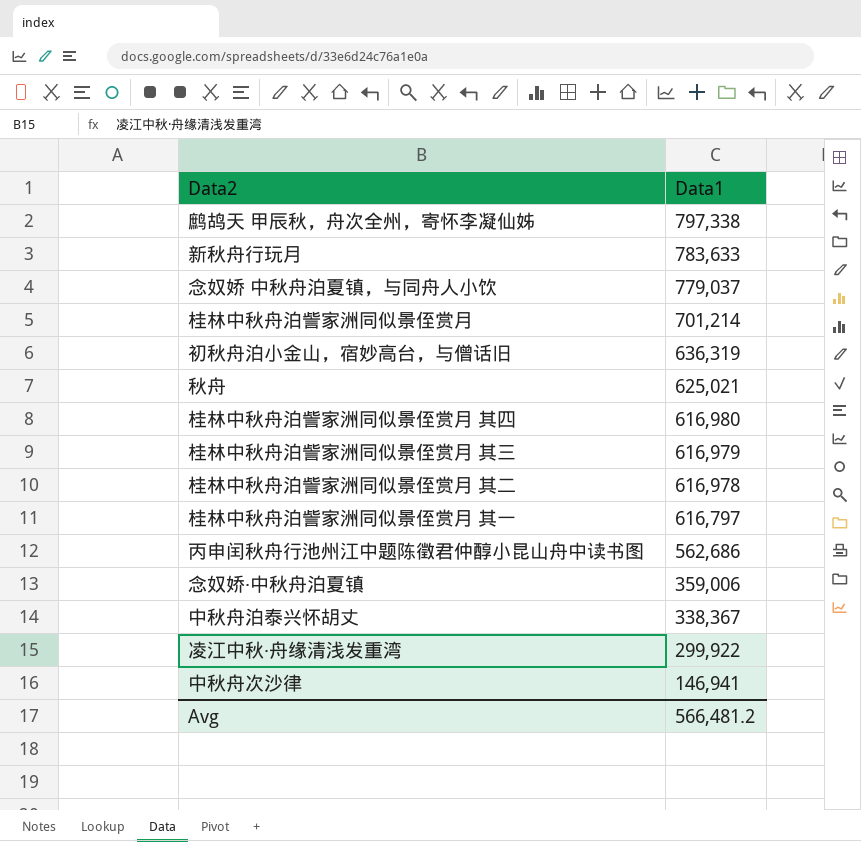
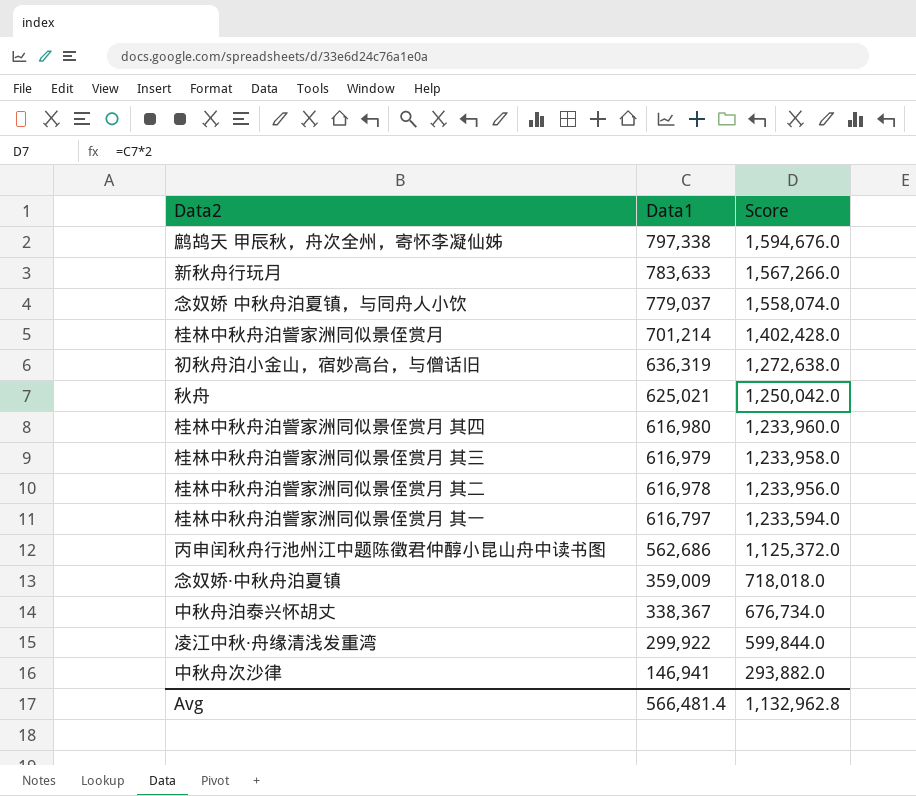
column Score | formula: none -> [Data1] * 2
念奴娇·中秋舟泊夏镇 | Data1: 359,006 -> 359,009
Avg | Data1: 566,481.2 -> 566,481.4

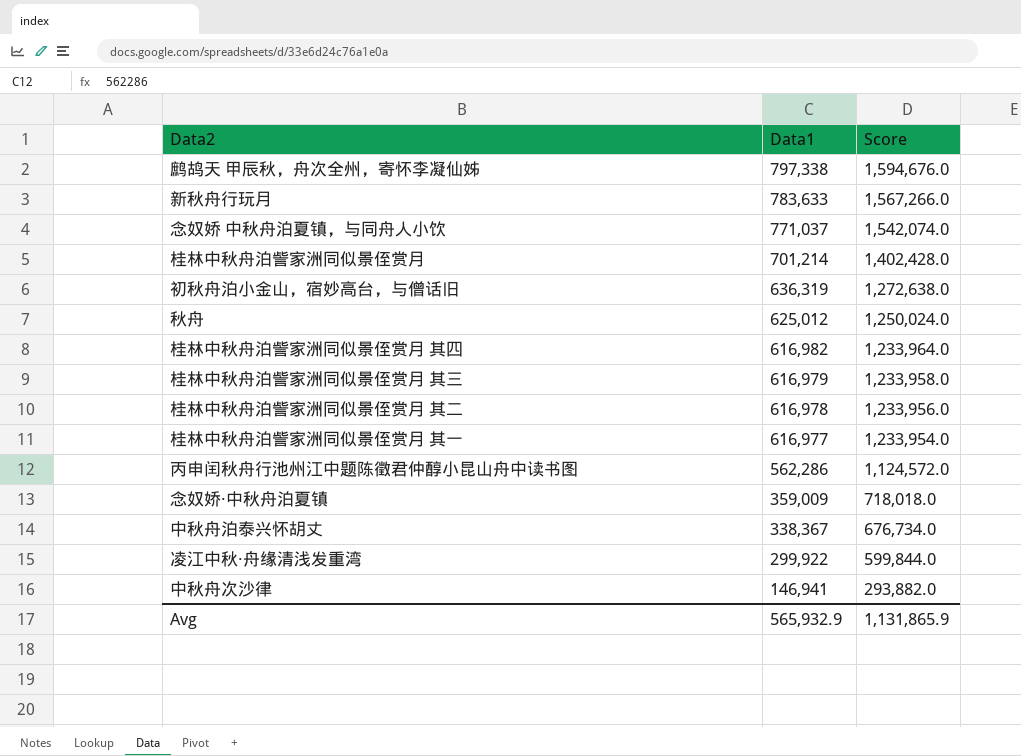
念奴娇 中秋舟泊夏镇，与同舟人小饮 | Data1: 779,037 -> 771,037
念奴娇 中秋舟泊夏镇，与同舟人小饮 | Score: 1,558,074.0 -> 1,542,074.0
秋舟 | Data1: 625,021 -> 625,012
秋舟 | Score: 1,250,042.0 -> 1,250,024.0
桂林中秋舟泊訾家洲同似景侄赏月 其四 | Data1: 616,980 -> 616,982
桂林中秋舟泊訾家洲同似景侄赏月 其四 | Score: 1,233,960.0 -> 1,233,964.0
桂林中秋舟泊訾家洲同似景侄赏月 其一 | Data1: 616,797 -> 616,977
桂林中秋舟泊訾家洲同似景侄赏月 其一 | Score: 1,233,594.0 -> 1,233,954.0
丙申闰秋舟行池州江中题陈徵君仲醇小昆山舟中读书图 | Data1: 562,686 -> 562,286
丙申闰秋舟行池州江中题陈徵君仲醇小昆山舟中读书图 | Score: 1,125,372.0 -> 1,124,572.0
Avg | Data1: 566,481.4 -> 565,932.9
Avg | Score: 1,132,962.8 -> 1,131,865.9

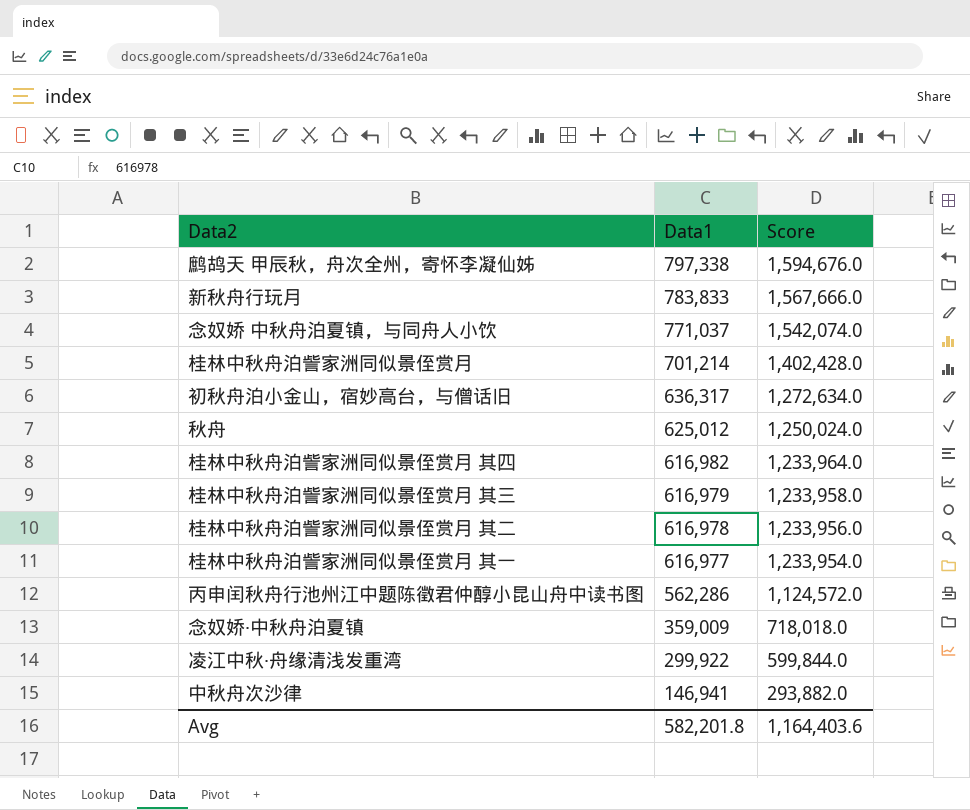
row 中秋舟泊泰兴怀胡丈: 338,367 | 676,734.0 -> none
新秋舟行玩月 | Data1: 783,633 -> 783,833
新秋舟行玩月 | Score: 1,567,266.0 -> 1,567,666.0
初秋舟泊小金山，宿妙高台，与僧话旧 | Data1: 636,319 -> 636,317
初秋舟泊小金山，宿妙高台，与僧话旧 | Score: 1,272,638.0 -> 1,272,634.0
Avg | Data1: 565,932.9 -> 582,201.8
Avg | Score: 1,131,865.9 -> 1,164,403.6

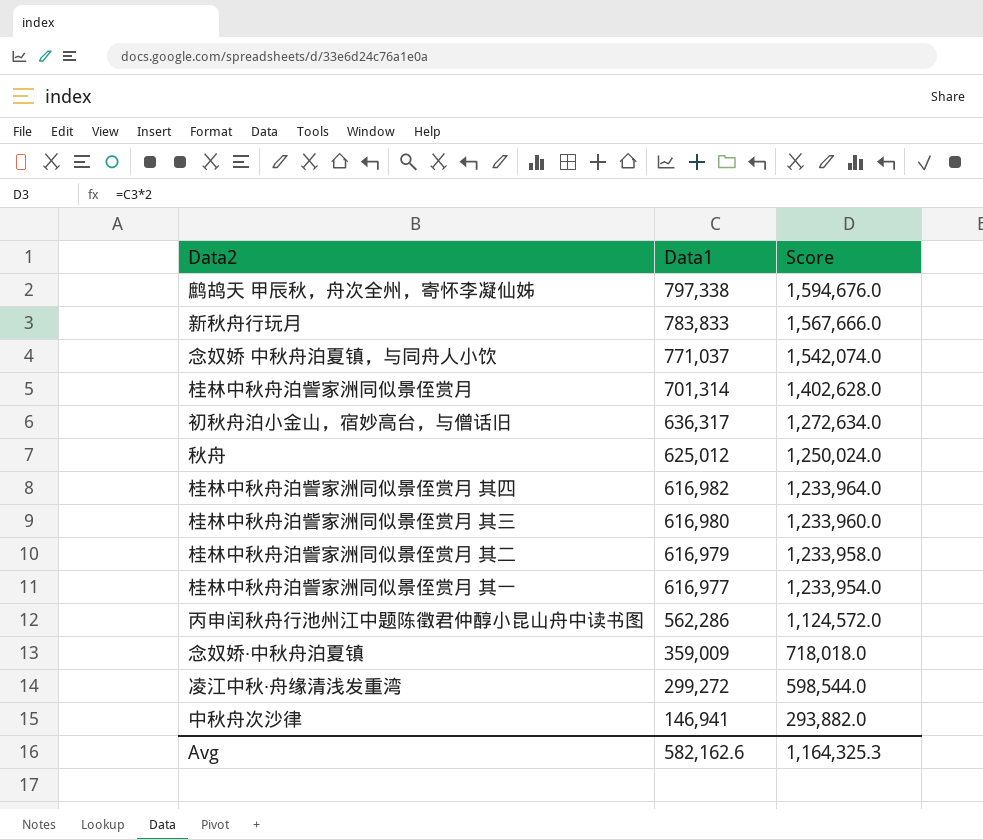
桂林中秋舟泊訾家洲同似景侄赏月 | Data1: 701,214 -> 701,314
桂林中秋舟泊訾家洲同似景侄赏月 | Score: 1,402,428.0 -> 1,402,628.0
桂林中秋舟泊訾家洲同似景侄赏月 其三 | Data1: 616,979 -> 616,980
桂林中秋舟泊訾家洲同似景侄赏月 其三 | Score: 1,233,958.0 -> 1,233,960.0
桂林中秋舟泊訾家洲同似景侄赏月 其二 | Data1: 616,978 -> 616,979
桂林中秋舟泊訾家洲同似景侄赏月 其二 | Score: 1,233,956.0 -> 1,233,958.0
凌江中秋·舟缘清浅发重湾 | Data1: 299,922 -> 299,272
凌江中秋·舟缘清浅发重湾 | Score: 599,844.0 -> 598,544.0
Avg | Data1: 582,201.8 -> 582,162.6
Avg | Score: 1,164,403.6 -> 1,164,325.3

